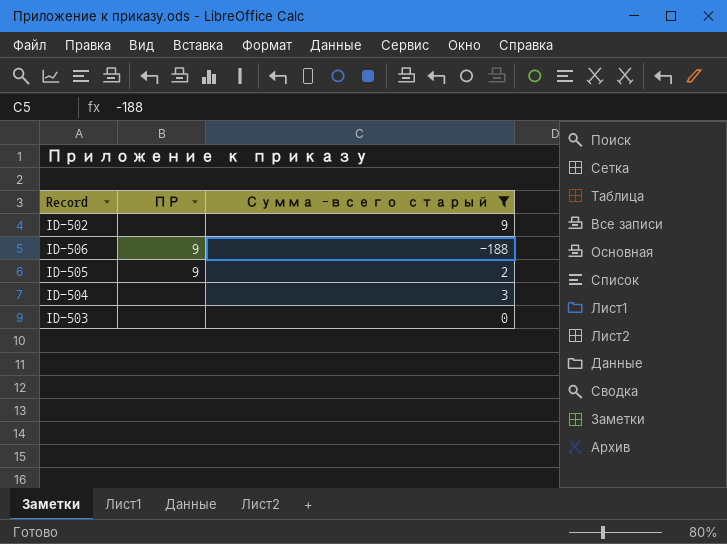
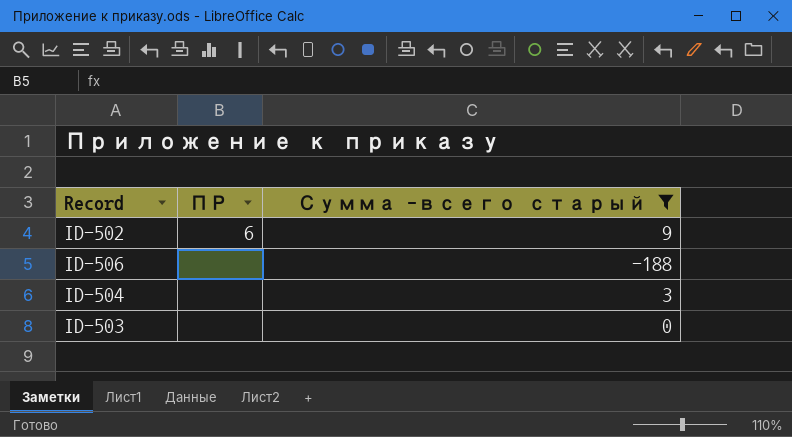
row ID-505: 9 | 2 -> none
ID-502 | ПР: none -> 6
ID-506 | ПР: 9 -> none

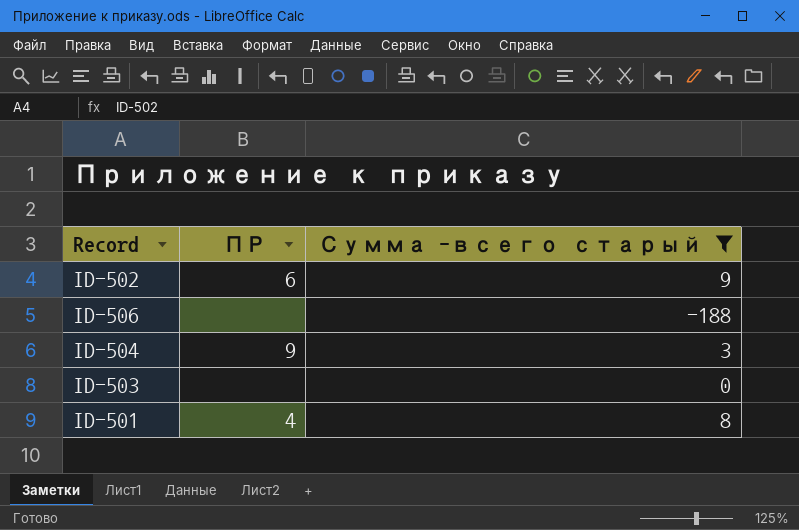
ID-504 | ПР: none -> 9
row ID-501: none -> 4 | 8

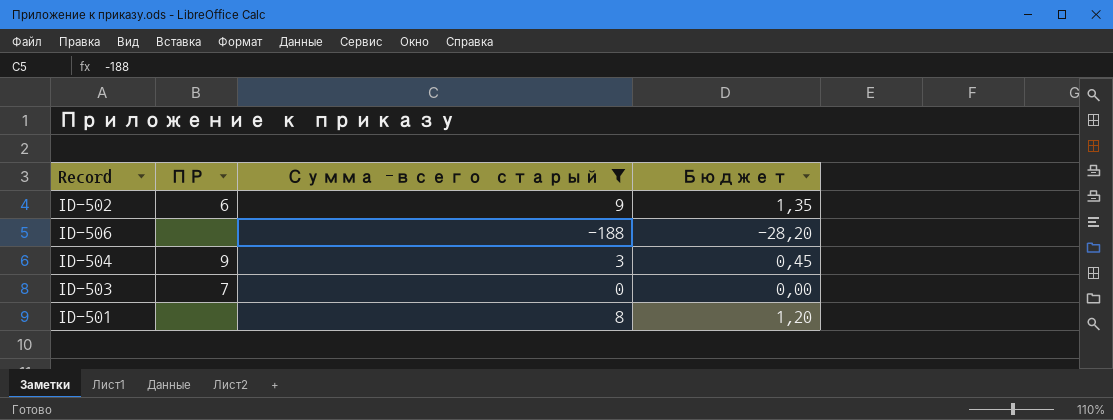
column Бюджет | formula: none -> [Сумма -всего старый] * 0,15
ID-503 | ПР: none -> 7
ID-501 | ПР: 4 -> none

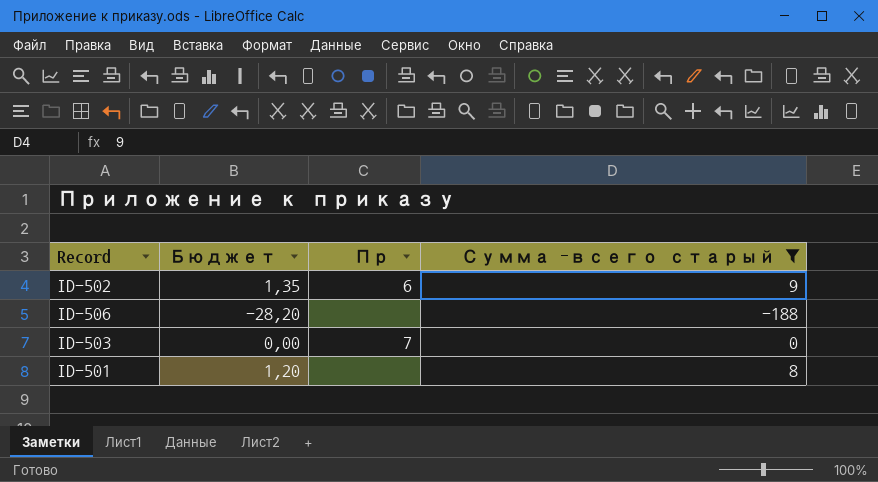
column Бюджет | position: 4 -> 2
column name: ПР -> Пр
row ID-504: 9 | 3 | 0,45 -> none

